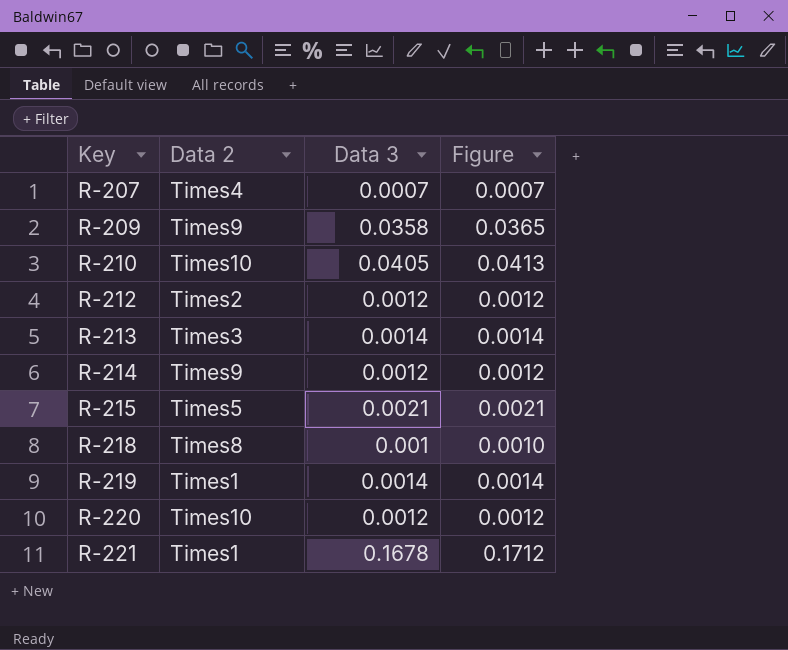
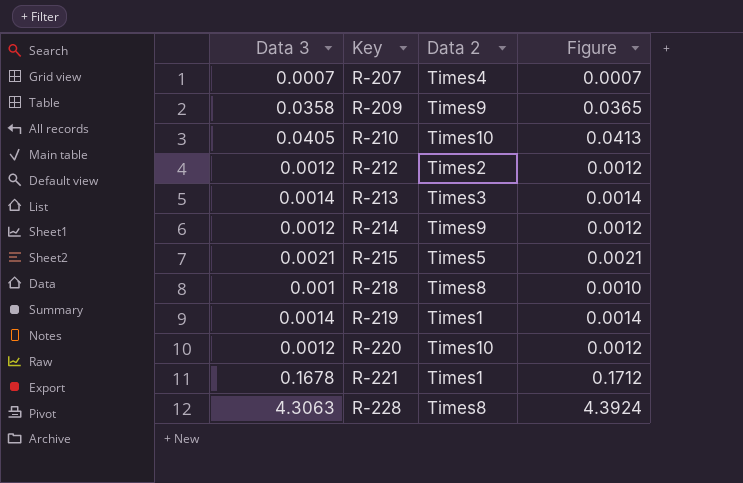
column Data 3 | position: 3 -> 1
row R-228: none -> 4.3063 | Times8 | 4.3924

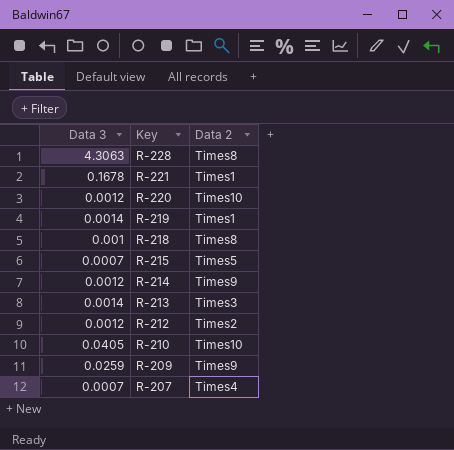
row order: Key ascending -> Key descending
column Figure | formula: [Data 3] * 1.02 -> none
R-215 | Data 3: 0.0021 -> 0.0007
R-209 | Data 3: 0.0358 -> 0.0259

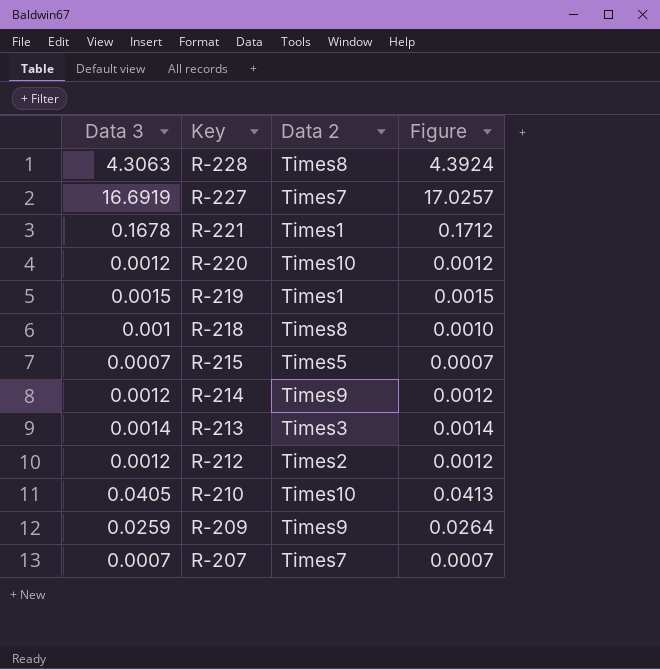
column Figure | formula: none -> [Data 3] * 1.02
row R-227: none -> 16.6919 | Times7 | 17.0257
R-219 | Data 3: 0.0014 -> 0.0015
R-207 | Data 2: Times4 -> Times7

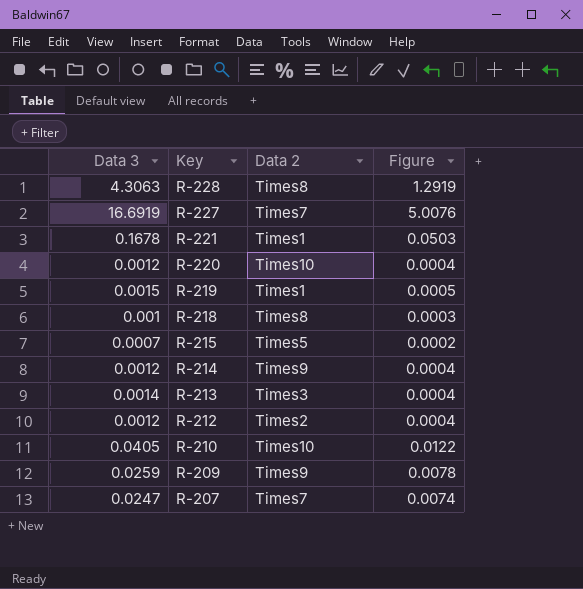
column Figure | formula: [Data 3] * 1.02 -> [Data 3] * 0.3
R-207 | Data 3: 0.0007 -> 0.0247

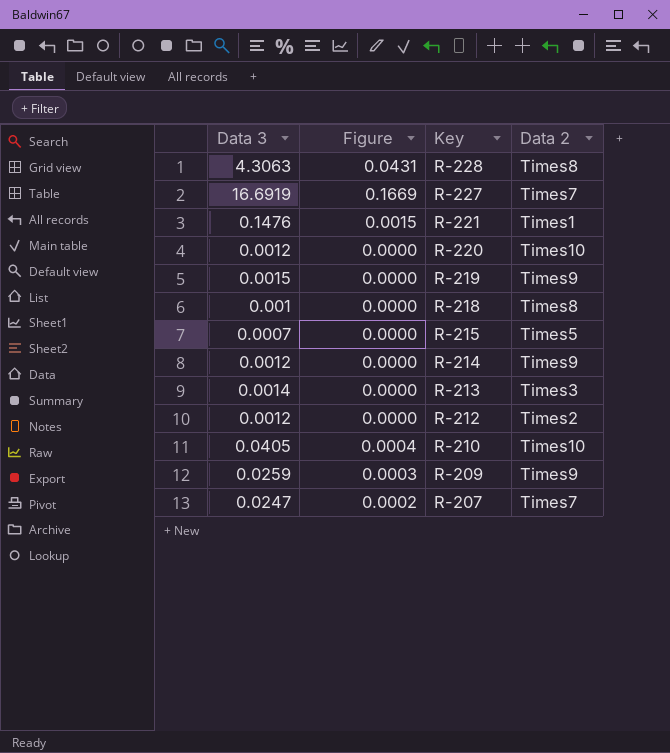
column Figure | formula: [Data 3] * 0.3 -> [Data 3] * 0.01
column Figure | position: 4 -> 2
R-221 | Data 3: 0.1678 -> 0.1476
R-219 | Data 2: Times1 -> Times9

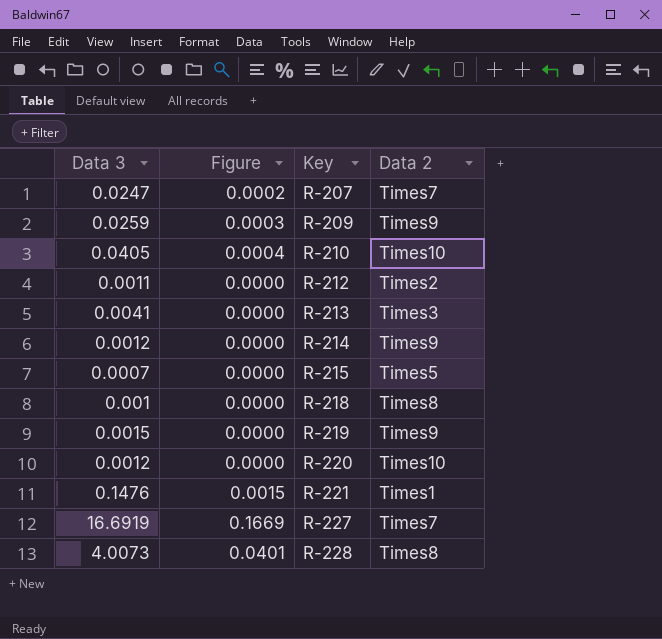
row order: Key descending -> Key ascending
R-212 | Data 3: 0.0012 -> 0.0011
R-213 | Data 3: 0.0014 -> 0.0041
R-228 | Data 3: 4.3063 -> 4.0073
R-228 | Figure: 0.0431 -> 0.0401

